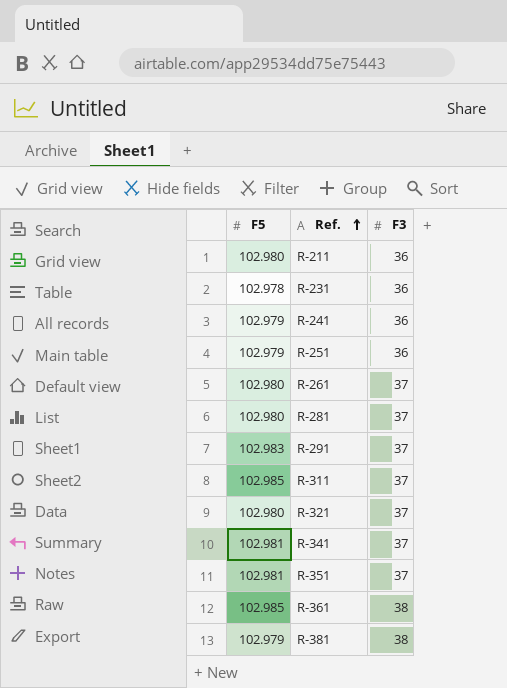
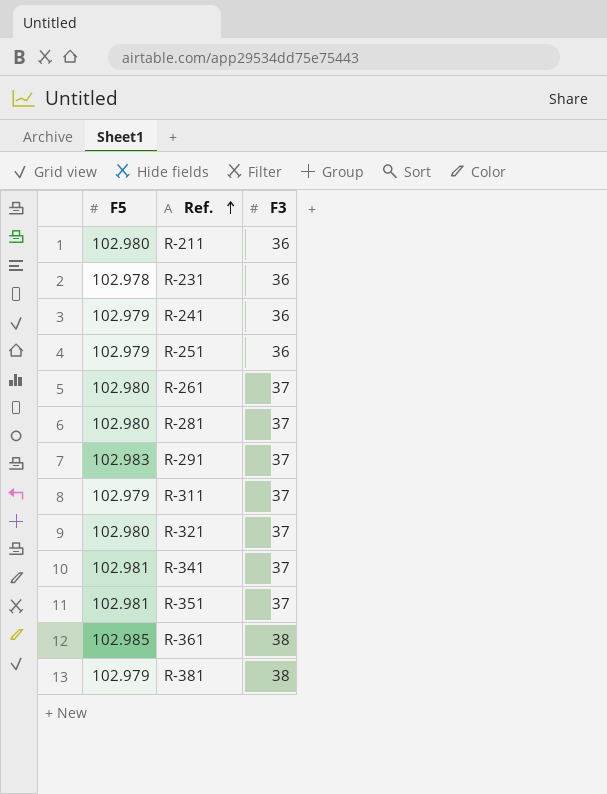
R-311 | F5: 102.985 -> 102.979

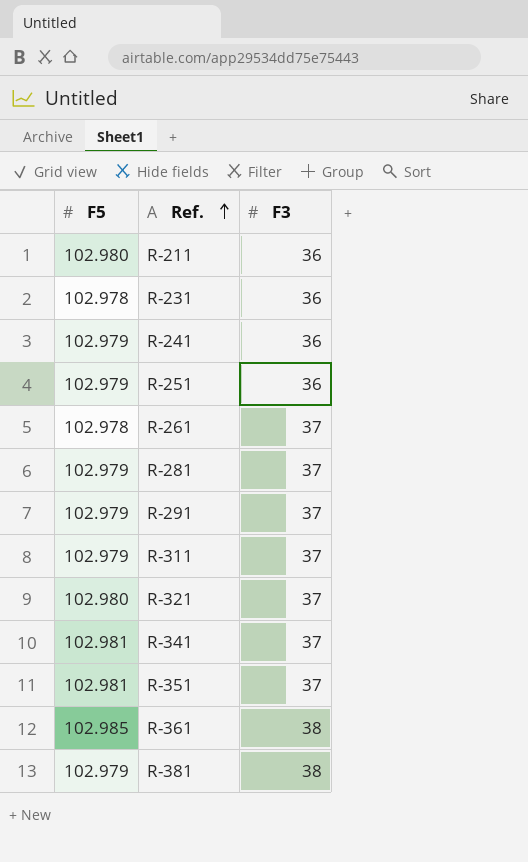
R-261 | F5: 102.980 -> 102.978
R-281 | F5: 102.980 -> 102.979
R-291 | F5: 102.983 -> 102.979

